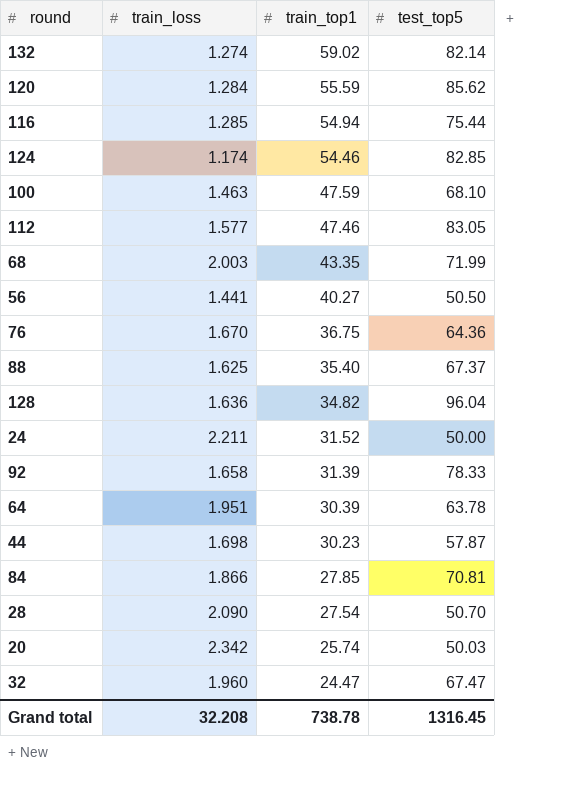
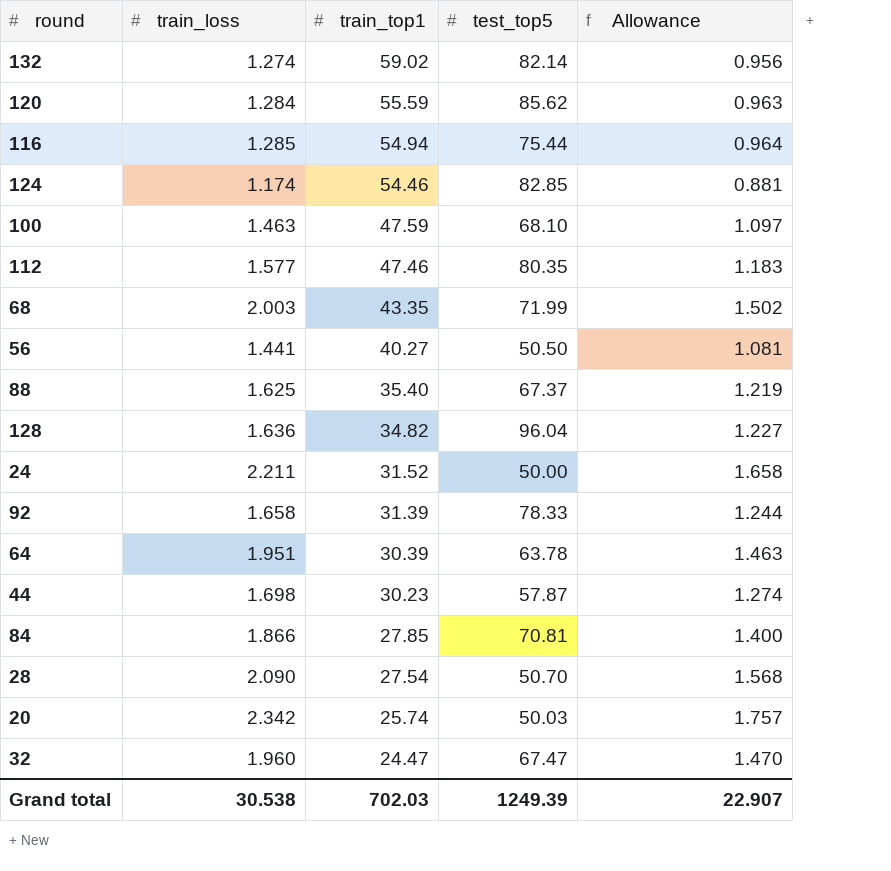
column Allowance | formula: none -> [train_loss] * 0.75
row 76: 1.670 | 36.75 | 64.36 -> none
112 | test_top5: 83.05 -> 80.35
Grand total | train_loss: 32.208 -> 30.538
Grand total | train_top1: 738.78 -> 702.03
Grand total | test_top5: 1316.45 -> 1249.39

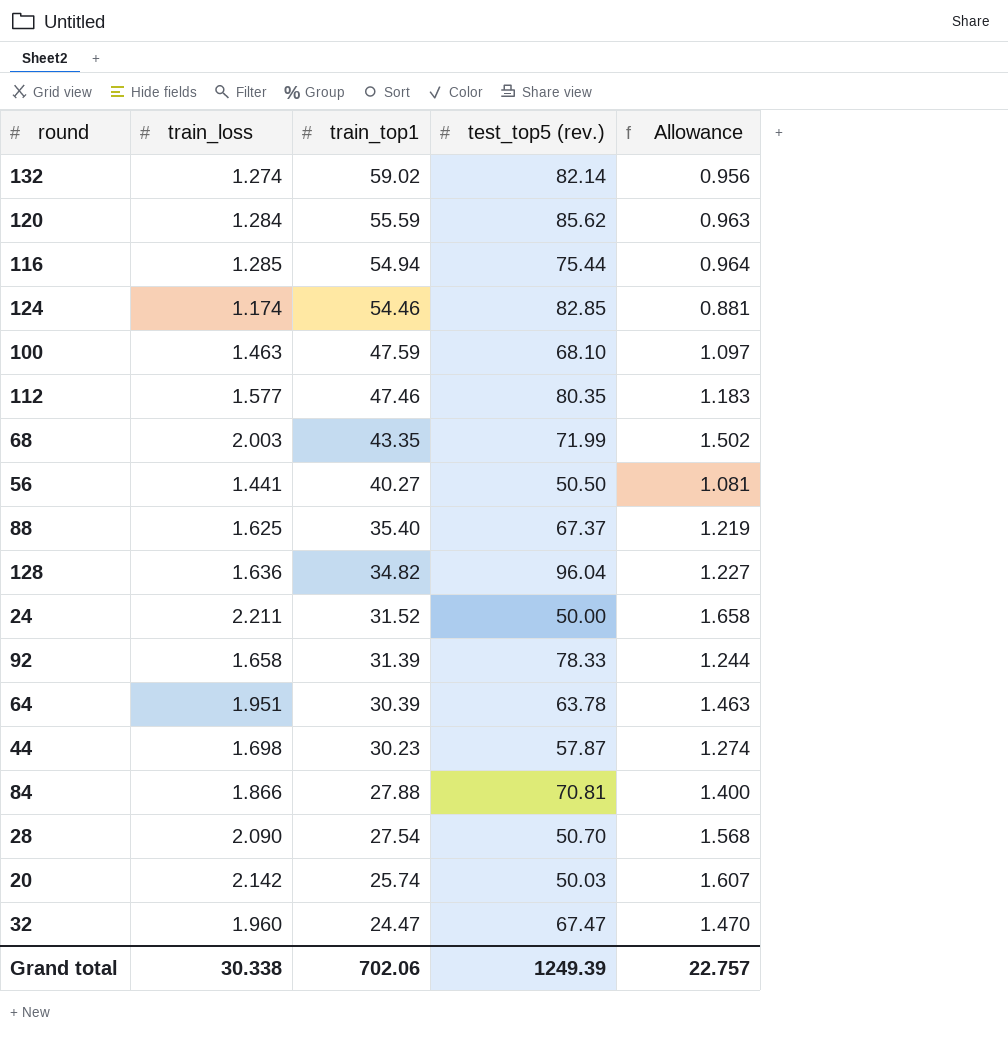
column name: test_top5 -> test_top5 (rev.)
84 | train_top1: 27.85 -> 27.88
20 | train_loss: 2.342 -> 2.142
20 | Allowance: 1.757 -> 1.607
Grand total | train_loss: 30.538 -> 30.338
Grand total | train_top1: 702.03 -> 702.06
Grand total | Allowance: 22.907 -> 22.757

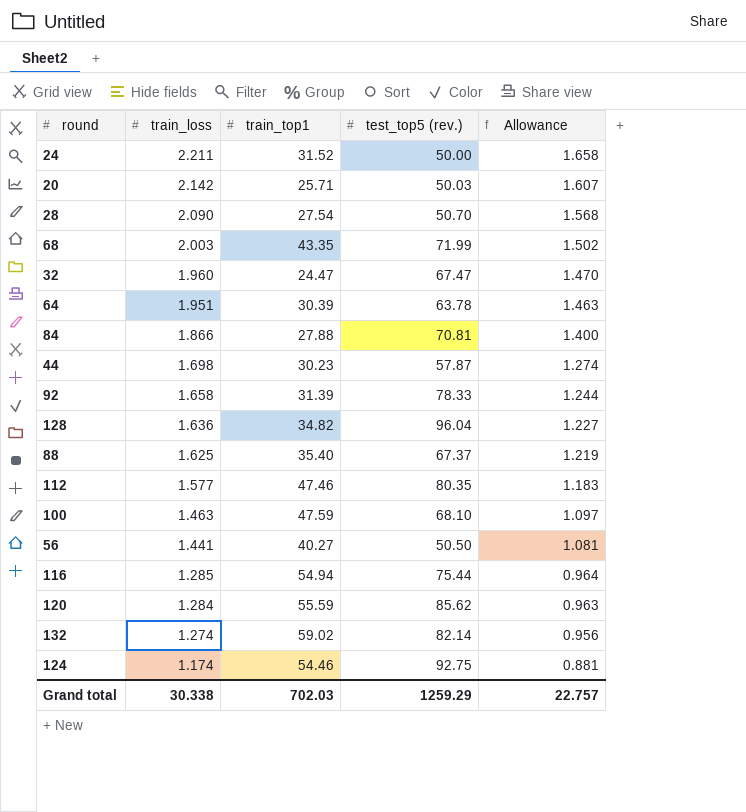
row order: train_top1 descending -> train_loss descending
20 | train_top1: 25.74 -> 25.71
124 | test_top5 (rev.): 82.85 -> 92.75
Grand total | train_top1: 702.06 -> 702.03
Grand total | test_top5 (rev.): 1249.39 -> 1259.29

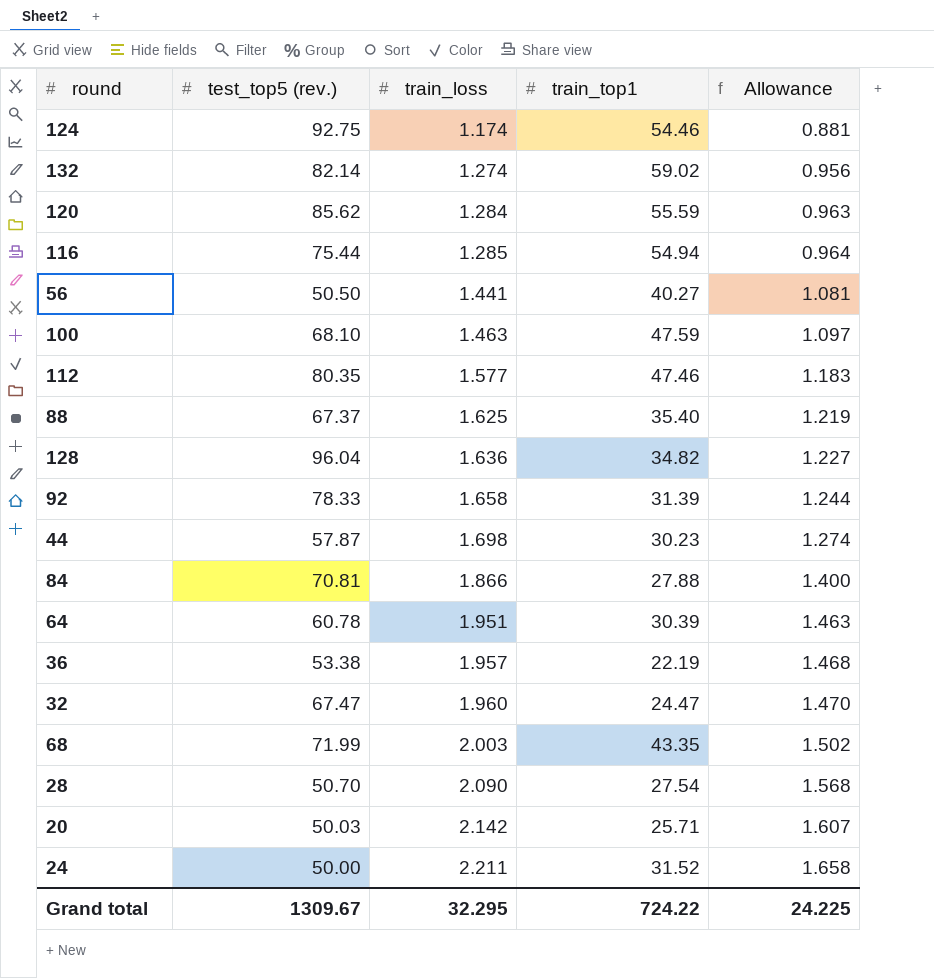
row order: train_loss descending -> train_loss ascending
column test_top5 (rev.) | position: 4 -> 2
64 | test_top5 (rev.): 63.78 -> 60.78
row 36: none -> 53.38 | 1.957 | 22.19 | 1.468
Grand total | test_top5 (rev.): 1259.29 -> 1309.67
Grand total | train_loss: 30.338 -> 32.295
Grand total | train_top1: 702.03 -> 724.22
Grand total | Allowance: 22.757 -> 24.225

